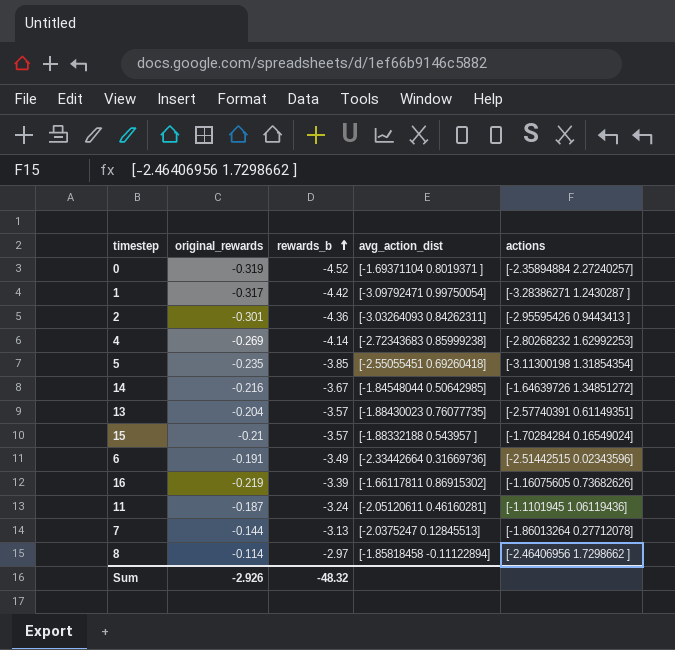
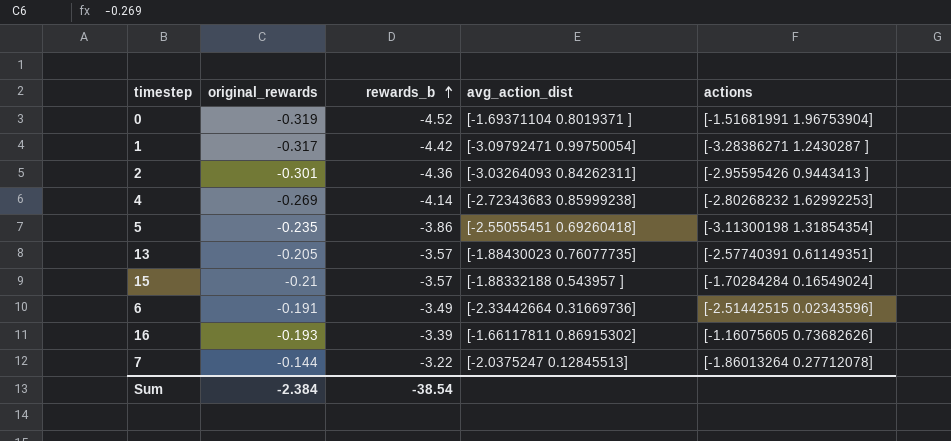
row 14: -0.216 | -3.67 | [-1.84548044 0.50642985] | [-1.64639726 1.34851272] -> none
row 11: -0.187 | -3.24 | [-2.05120611 0.46160281] | [-1.1101945 1.06119436] -> none
row 8: -0.114 | -2.97 | [-1.85818458 -0.11122894] | [-2.46406956 1.7298662 ] -> none
0 | actions: [-2.35894884 2.27240257] -> [-1.51681991 1.96753904]
5 | rewards_b: -3.85 -> -3.86
13 | original_rewards: -0.204 -> -0.205
16 | original_rewards: -0.219 -> -0.193
7 | rewards_b: -3.13 -> -3.22
Sum | original_rewards: -2.926 -> -2.384
Sum | rewards_b: -48.32 -> -38.54

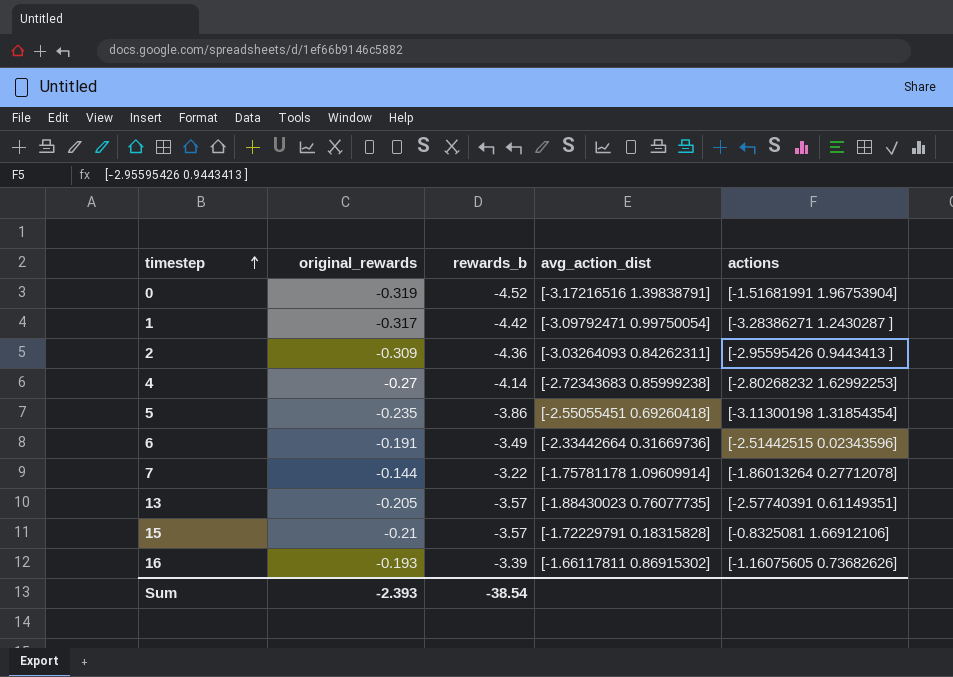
row order: rewards_b ascending -> timestep ascending
0 | avg_action_dist: [-1.69371104 0.8019371 ] -> [-3.17216516 1.39838791]
2 | original_rewards: -0.301 -> -0.309
4 | original_rewards: -0.269 -> -0.27
7 | avg_action_dist: [-2.0375247 0.12845513] -> [-1.75781178 1.09609914]
15 | avg_action_dist: [-1.88332188 0.543957 ] -> [-1.72229791 0.18315828]
15 | actions: [-1.70284284 0.16549024] -> [-0.8325081 1.66912106]
Sum | original_rewards: -2.384 -> -2.393

